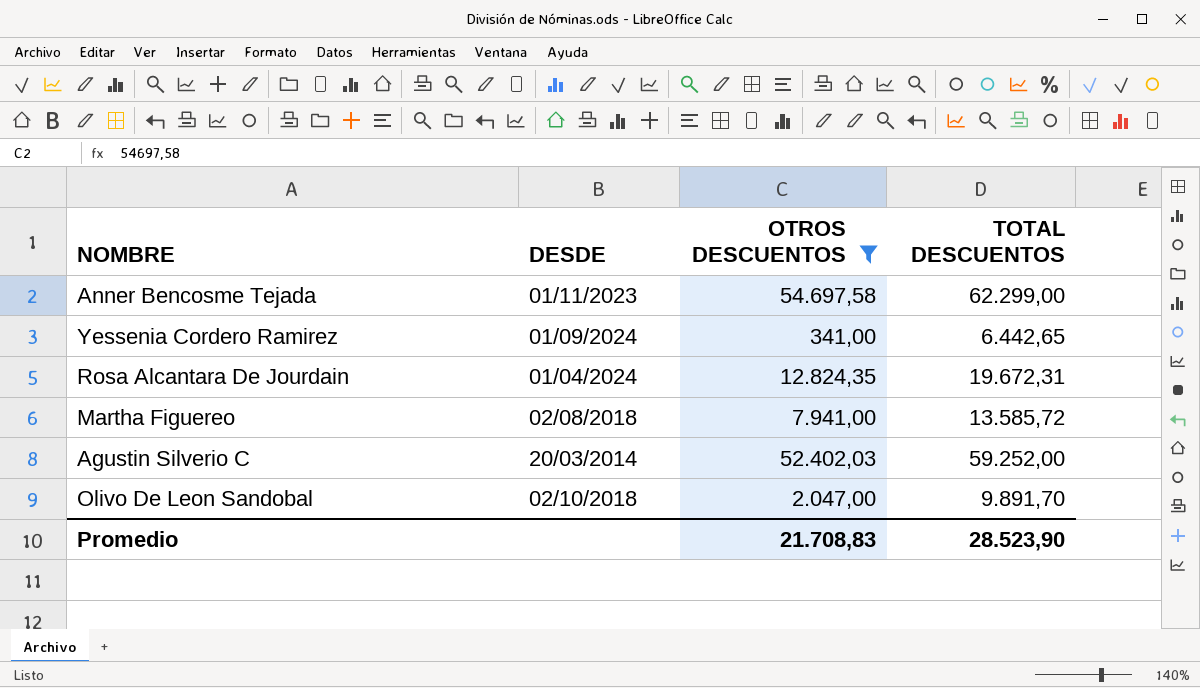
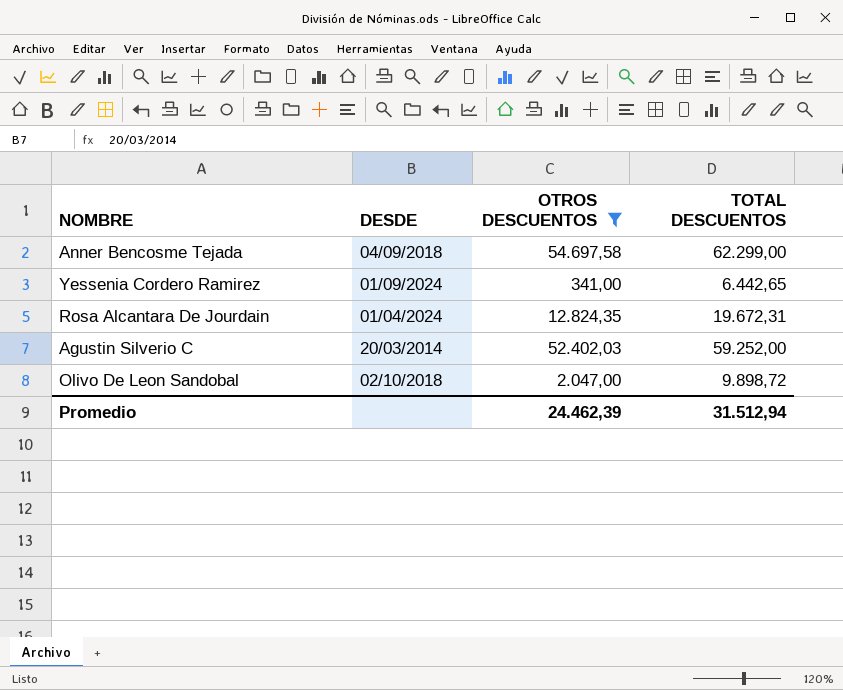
row Martha Figuereo: 02/08/2018 | 7.941,00 | 13.585,72 -> none
Anner Bencosme Tejada | DESDE: 01/11/2023 -> 04/09/2018
Olivo De Leon Sandobal | TOTAL DESCUENTOS: 9.891,70 -> 9.898,72
Promedio | OTROS DESCUENTOS: 21.708,83 -> 24.462,39
Promedio | TOTAL DESCUENTOS: 28.523,90 -> 31.512,94

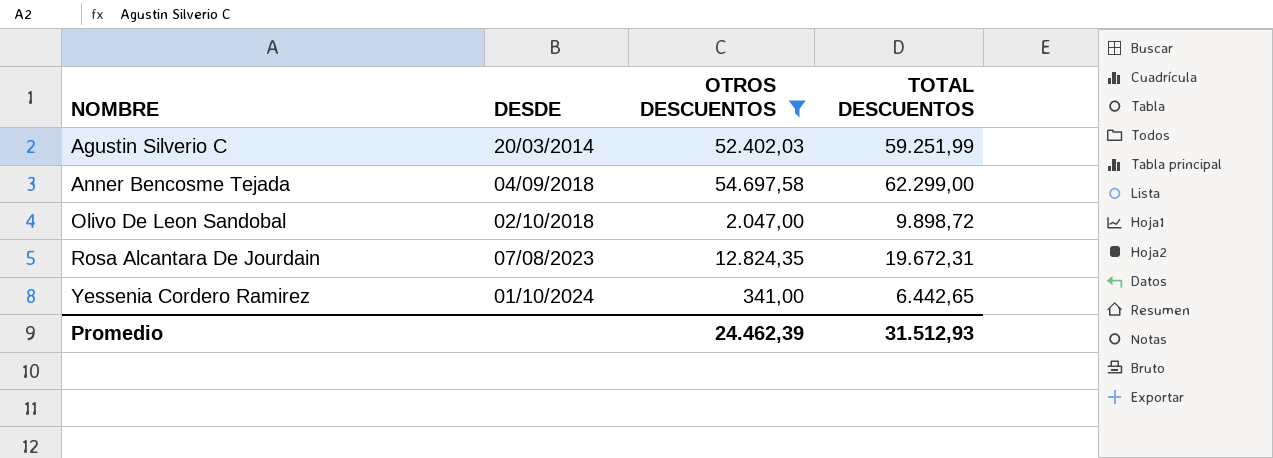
row order: none -> NOMBRE ascending
Agustin Silverio C | TOTAL DESCUENTOS: 59.252,00 -> 59.251,99
Rosa Alcantara De Jourdain | DESDE: 01/04/2024 -> 07/08/2023
Yessenia Cordero Ramirez | DESDE: 01/09/2024 -> 01/10/2024
Promedio | TOTAL DESCUENTOS: 31.512,94 -> 31.512,93

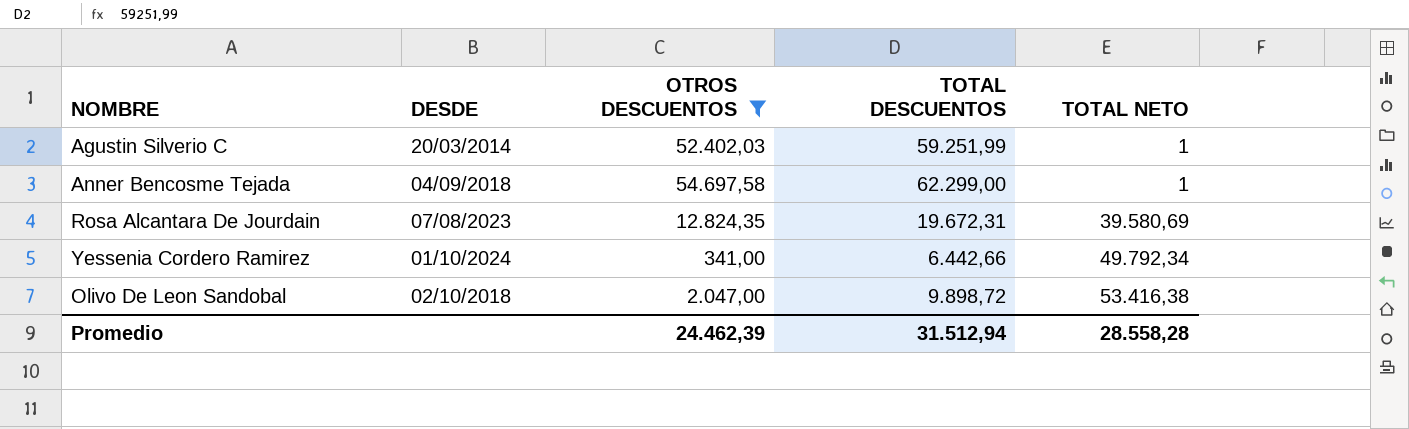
row order: NOMBRE ascending -> TOTAL NETO ascending
column TOTAL NETO | position: none -> 5
Yessenia Cordero Ramirez | TOTAL DESCUENTOS: 6.442,65 -> 6.442,66
Promedio | TOTAL DESCUENTOS: 31.512,93 -> 31.512,94

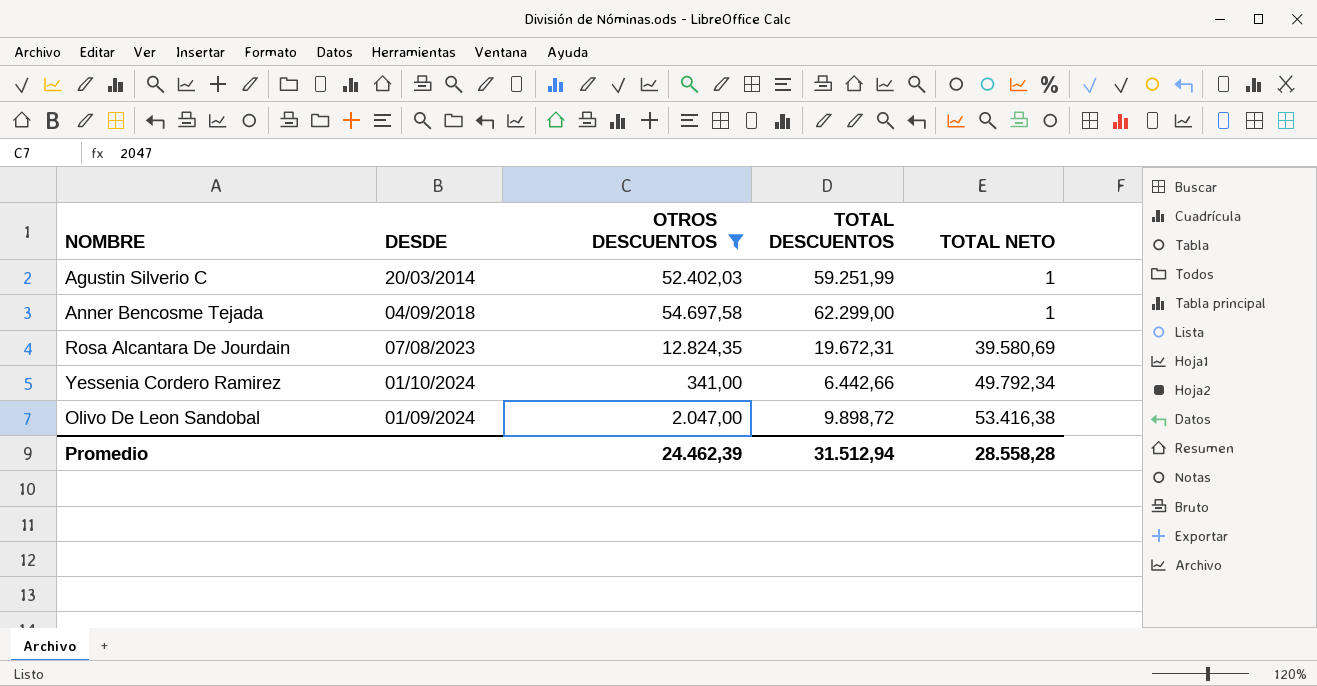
Olivo De Leon Sandobal | DESDE: 02/10/2018 -> 01/09/2024

